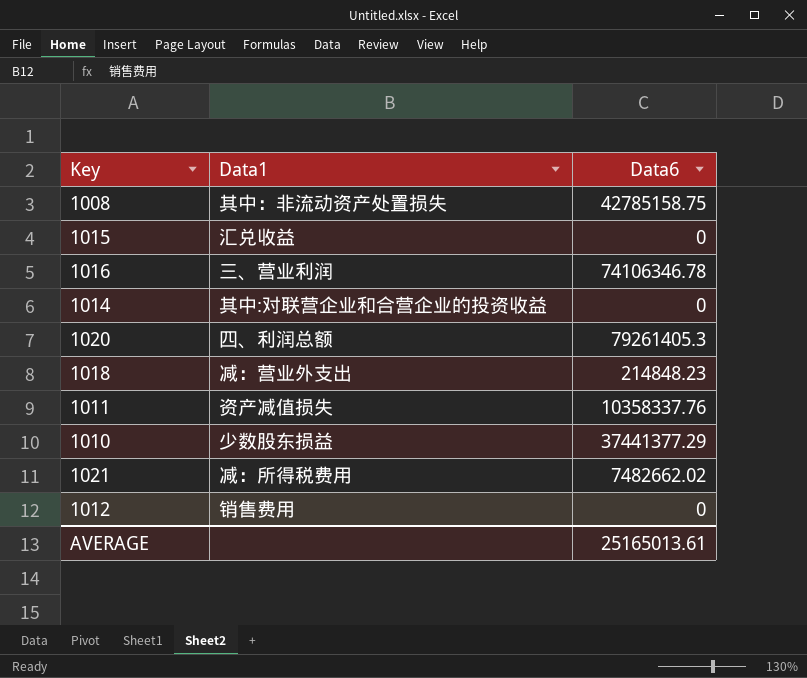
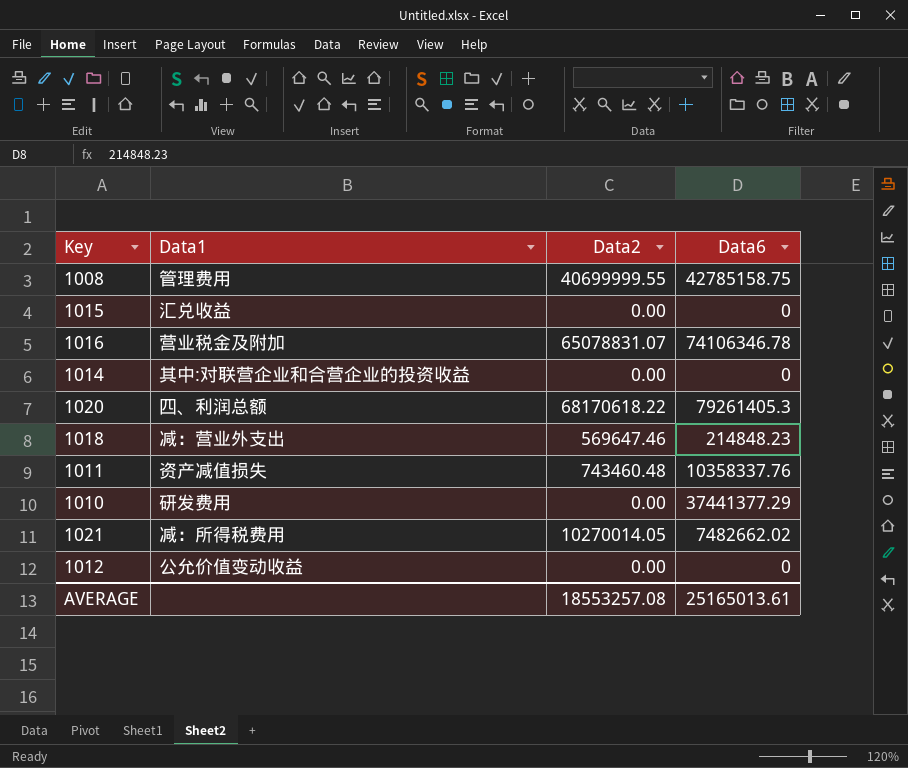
column Data2 | position: none -> 3
1008 | Data1: 其中：非流动资产处置损失 -> 管理费用
1016 | Data1: 三、营业利润 -> 营业税金及附加
1010 | Data1: 少数股东损益 -> 研发费用
1012 | Data1: 销售费用 -> 公允价值变动收益

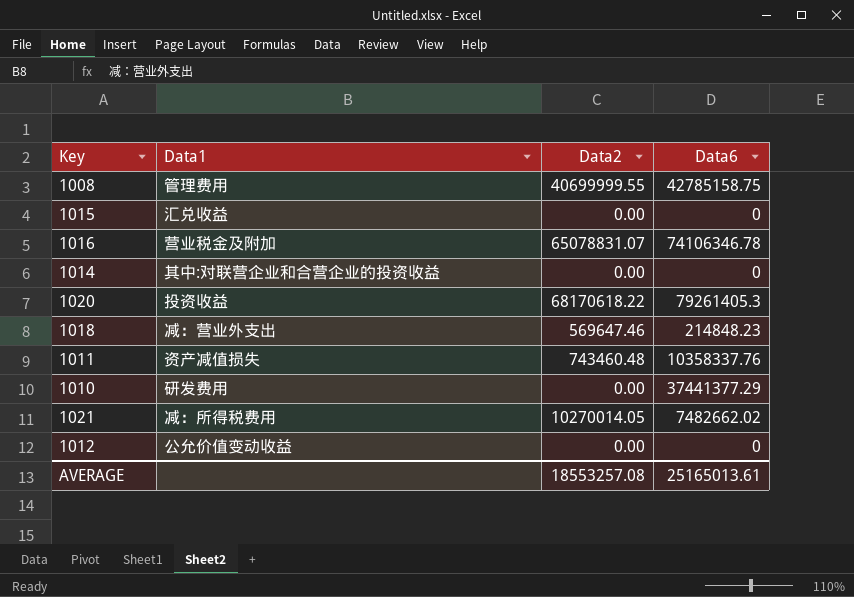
1020 | Data1: 四、利润总额 -> 投资收益

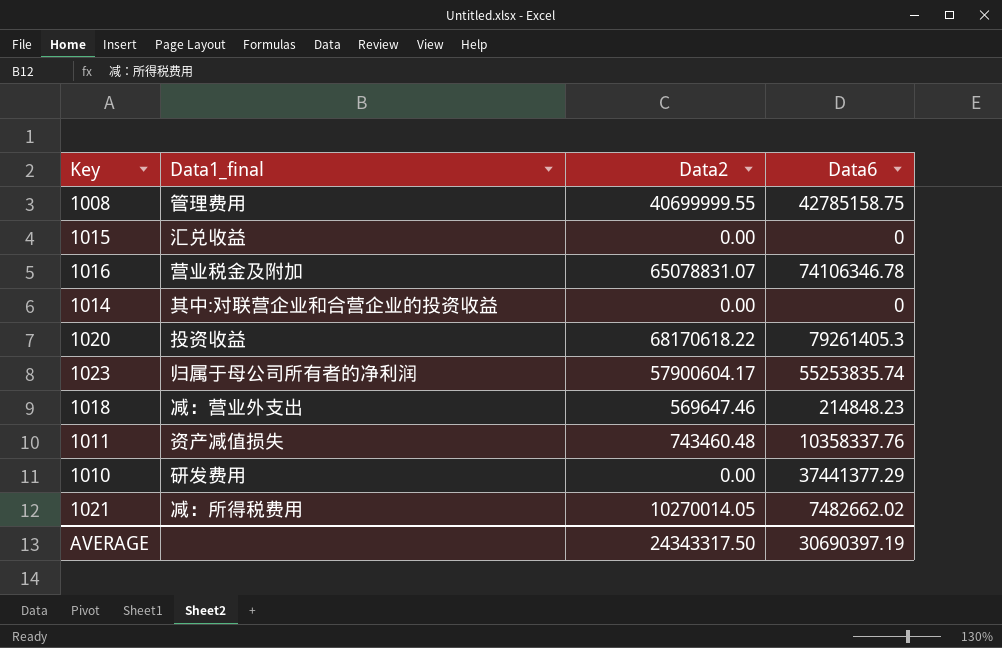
column name: Data1 -> Data1_final
row 1012: 公允价值变动收益 | 0.00 | 0 -> none
row 1023: none -> 归属于母公司所有者的净利润 | 57900604.17 | 55253835.74
AVERAGE | Data2: 18553257.08 -> 24343317.50
AVERAGE | Data6: 25165013.61 -> 30690397.19

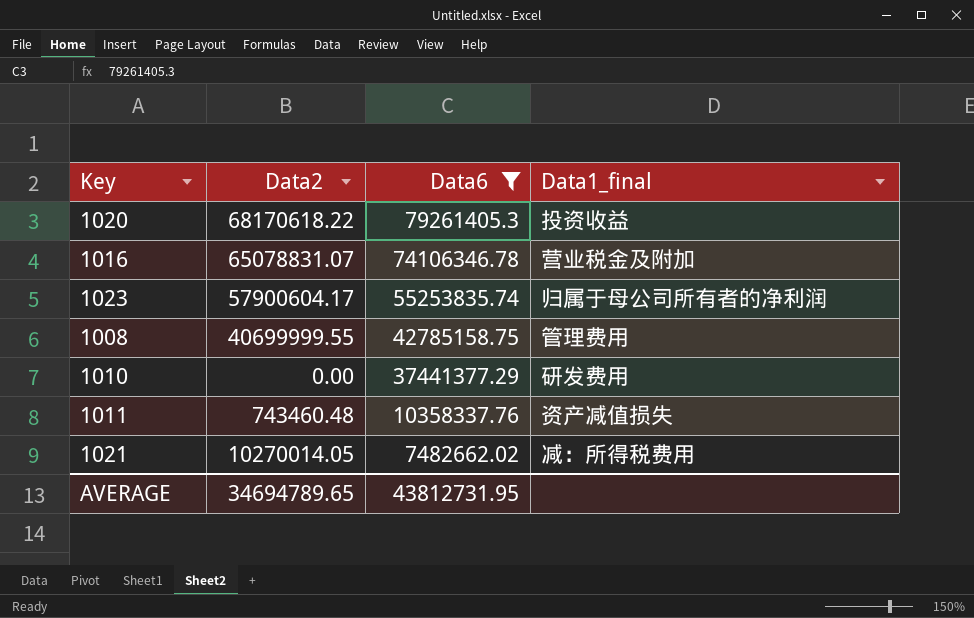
filter: none -> Data6 >= 7482662.02
row order: none -> Data6 descending
column Data1_final | position: 2 -> 4
AVERAGE | Data2: 24343317.50 -> 34694789.65
AVERAGE | Data6: 30690397.19 -> 43812731.95

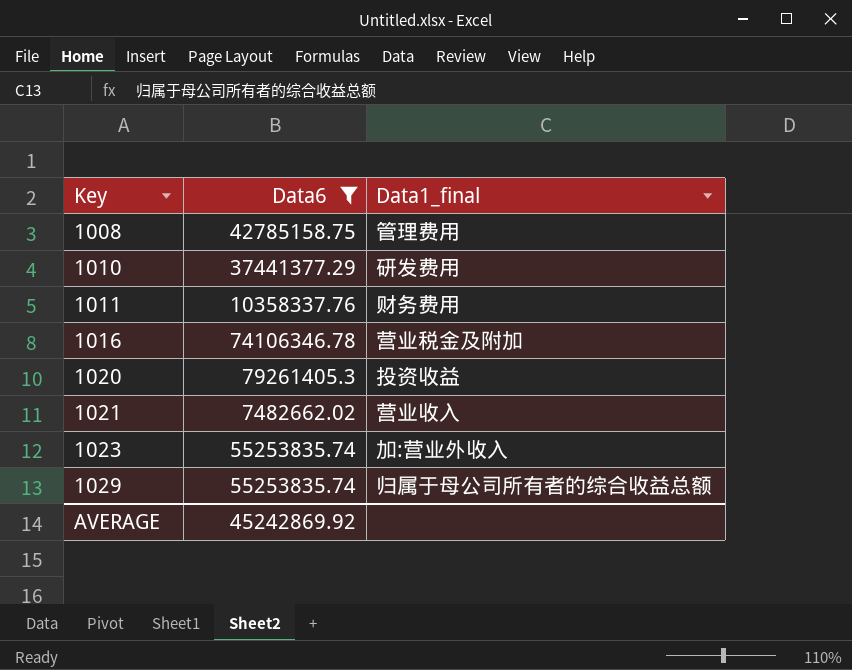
row order: Data6 descending -> Key ascending
column Data2 | position: 2 -> none
1011 | Data1_final: 资产减值损失 -> 财务费用
1021 | Data1_final: 减：所得税费用 -> 营业收入
1023 | Data1_final: 归属于母公司所有者的净利润 -> 加:营业外收入
row 1029: none -> 55253835.74 | 归属于母公司所有者的综合收益总额
AVERAGE | Data6: 43812731.95 -> 45242869.92

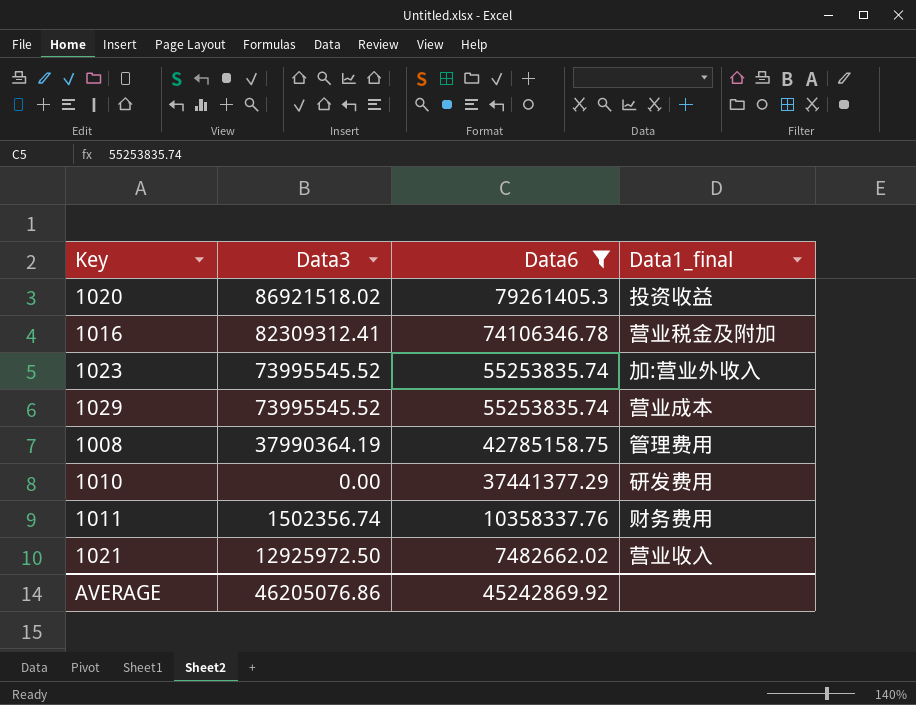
row order: Key ascending -> Data6 descending
column Data3 | position: none -> 2
1029 | Data1_final: 归属于母公司所有者的综合收益总额 -> 营业成本

